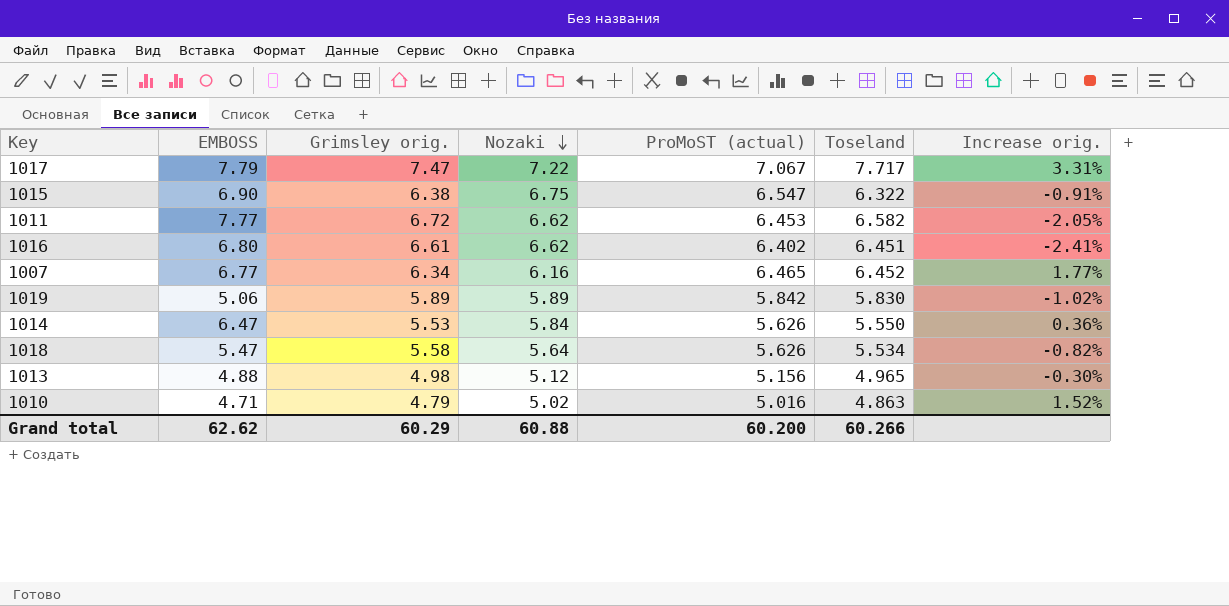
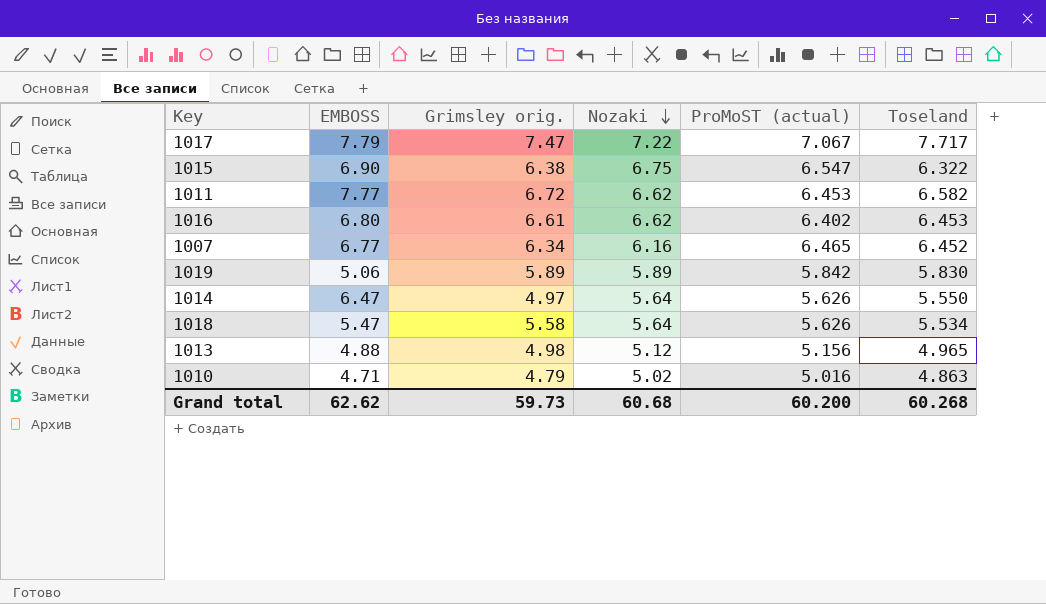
column Increase orig. | formula: ([Toseland] - [Grimsley orig.]) / [Grimsley orig.] -> none
1016 | Toseland: 6.451 -> 6.453
1014 | Grimsley orig.: 5.53 -> 4.97
1014 | Nozaki: 5.84 -> 5.64
Grand total | Grimsley orig.: 60.29 -> 59.73
Grand total | Nozaki: 60.88 -> 60.68
Grand total | Toseland: 60.266 -> 60.268

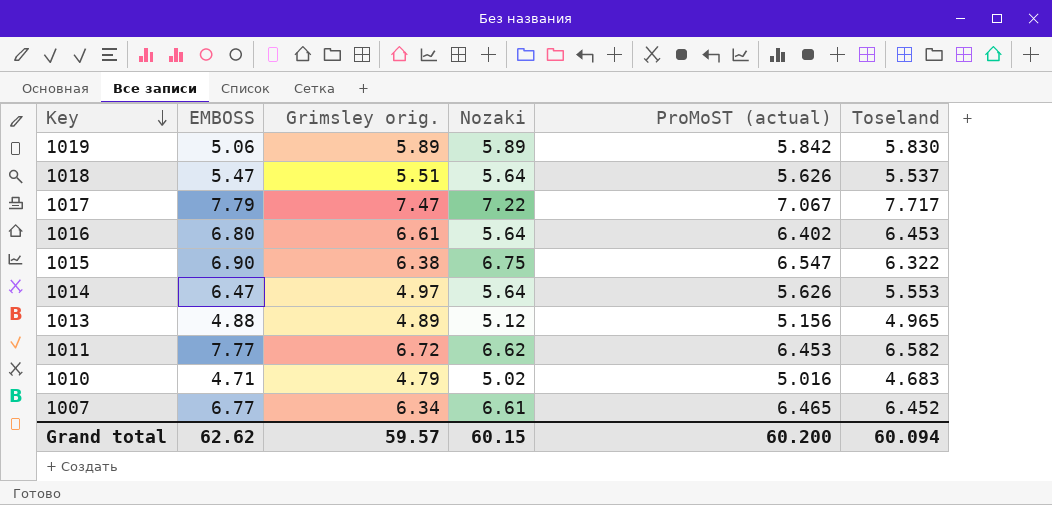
row order: Nozaki descending -> Key descending
1018 | Grimsley orig.: 5.58 -> 5.51
1018 | Toseland: 5.534 -> 5.537
1016 | Nozaki: 6.62 -> 5.64
1014 | Toseland: 5.550 -> 5.553
1013 | Grimsley orig.: 4.98 -> 4.89
1010 | Toseland: 4.863 -> 4.683
1007 | Nozaki: 6.16 -> 6.61
Grand total | Grimsley orig.: 59.73 -> 59.57
Grand total | Nozaki: 60.68 -> 60.15
Grand total | Toseland: 60.268 -> 60.094

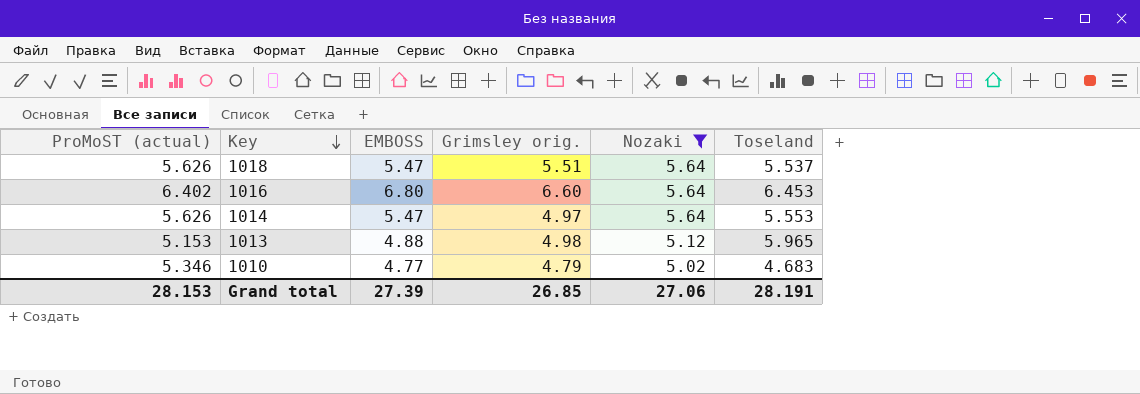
filter: none -> Nozaki <= 5.64
column ProMoST (actual) | position: 5 -> 1
1016 | Grimsley orig.: 6.61 -> 6.60
1014 | EMBOSS: 6.47 -> 5.47
1013 | ProMoST (actual): 5.156 -> 5.153
1013 | Grimsley orig.: 4.89 -> 4.98
1013 | Toseland: 4.965 -> 5.965
1010 | ProMoST (actual): 5.016 -> 5.346
1010 | EMBOSS: 4.71 -> 4.77
Grand total | ProMoST (actual): 60.200 -> 28.153
Grand total | EMBOSS: 62.62 -> 27.39
Grand total | Grimsley orig.: 59.57 -> 26.85
Grand total | Nozaki: 60.15 -> 27.06
Grand total | Toseland: 60.094 -> 28.191

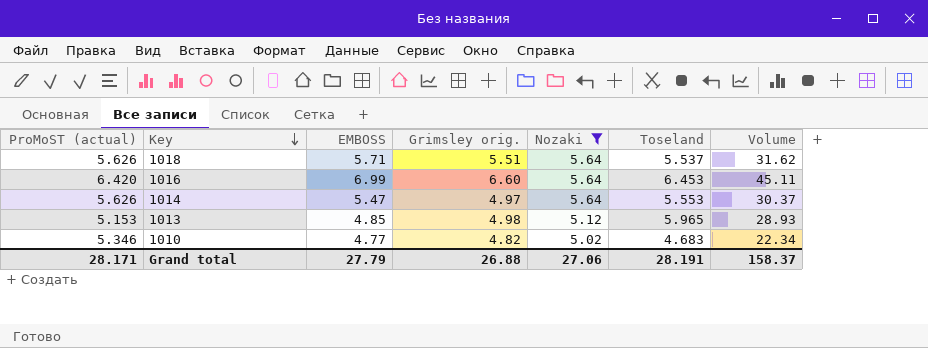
column Volume | formula: none -> [EMBOSS] * [Toseland]
1018 | EMBOSS: 5.47 -> 5.71
1016 | ProMoST (actual): 6.402 -> 6.420
1016 | EMBOSS: 6.80 -> 6.99
1013 | EMBOSS: 4.88 -> 4.85
1010 | Grimsley orig.: 4.79 -> 4.82
Grand total | ProMoST (actual): 28.153 -> 28.171
Grand total | EMBOSS: 27.39 -> 27.79
Grand total | Grimsley orig.: 26.85 -> 26.88

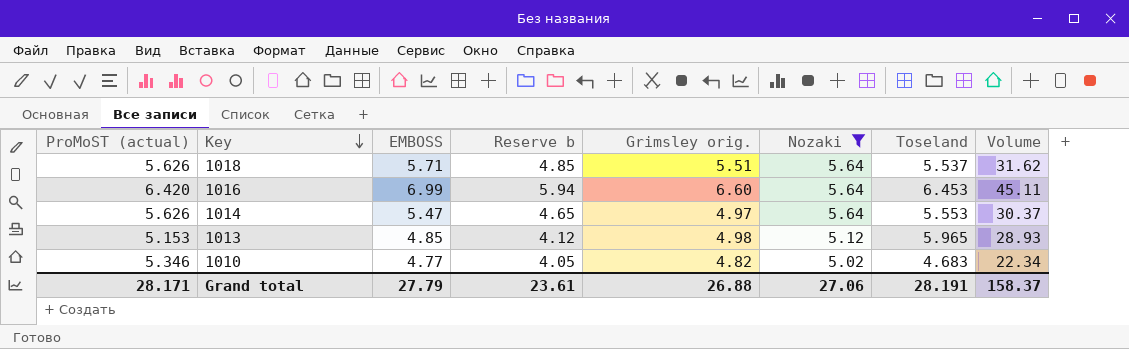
column Reserve b | formula: none -> [EMBOSS] * 0.85

